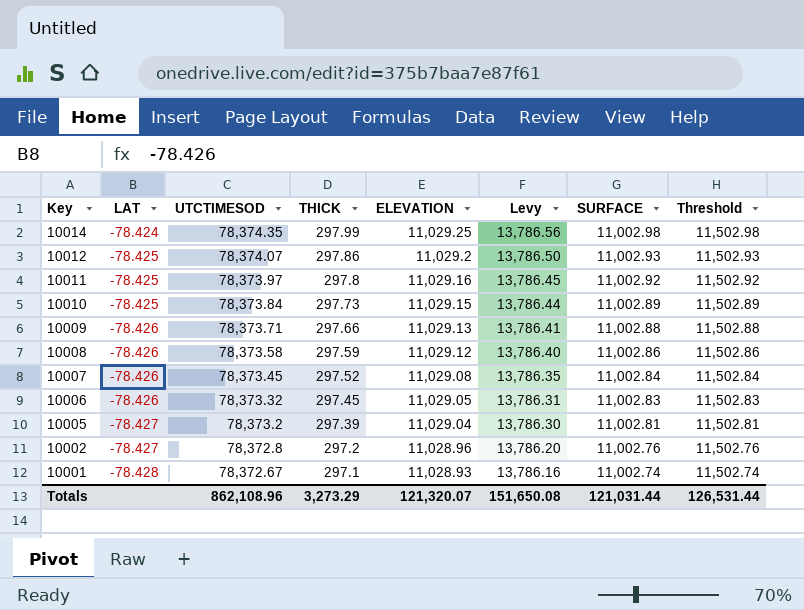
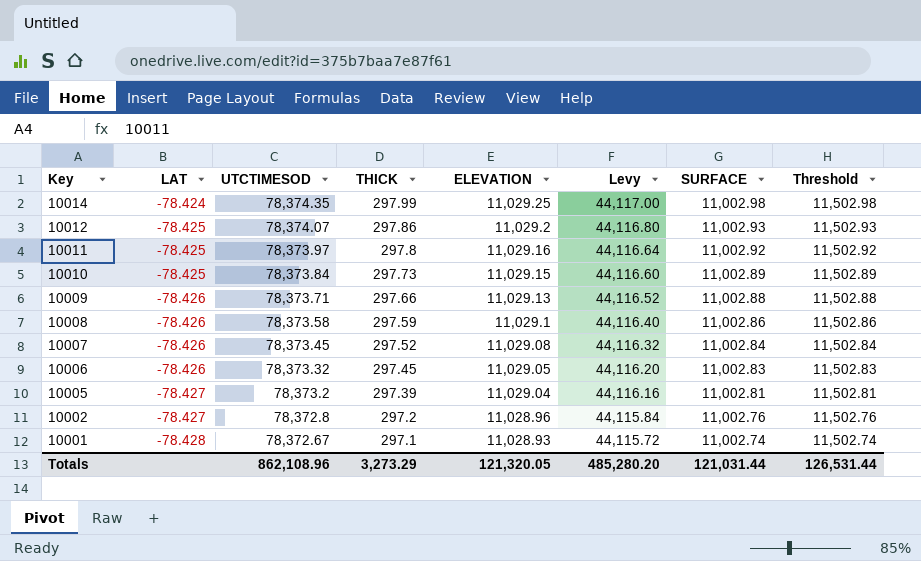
column Levy | formula: [ELEVATION] * 1.25 -> [ELEVATION] * 4
10008 | ELEVATION: 11,029.12 -> 11,029.1
Totals | ELEVATION: 121,320.07 -> 121,320.05
Totals | Levy: 151,650.08 -> 485,280.20

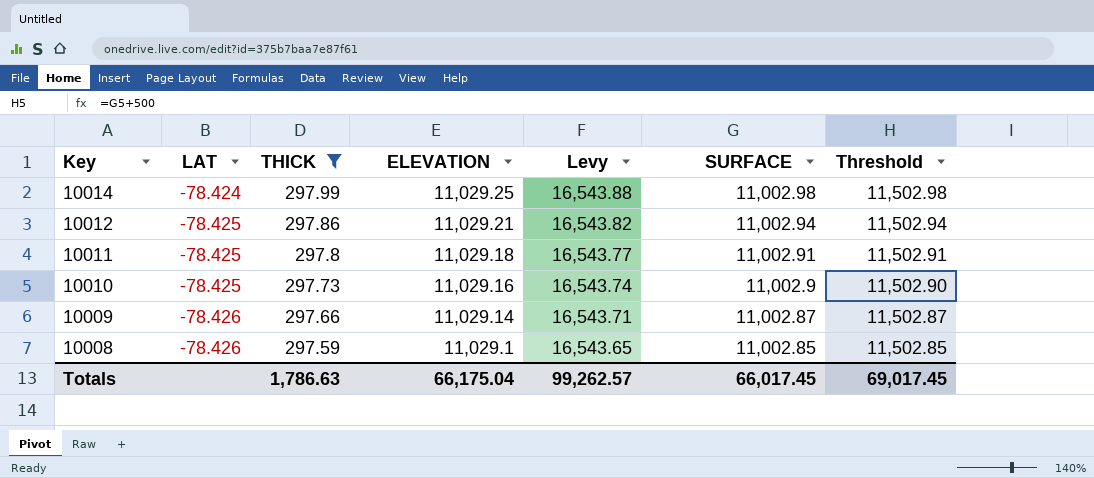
filter: none -> THICK >= 297.59
column UTCTIMESOD | position: 3 -> none
column Levy | formula: [ELEVATION] * 4 -> [ELEVATION] * 1.5
10012 | ELEVATION: 11,029.2 -> 11,029.21
10012 | SURFACE: 11,002.93 -> 11,002.94
10012 | Threshold: 11,502.93 -> 11,502.94
10011 | ELEVATION: 11,029.16 -> 11,029.18
10011 | SURFACE: 11,002.92 -> 11,002.91
10011 | Threshold: 11,502.92 -> 11,502.91
10010 | ELEVATION: 11,029.15 -> 11,029.16
10010 | SURFACE: 11,002.89 -> 11,002.9
10010 | Threshold: 11,502.89 -> 11,502.90
10009 | ELEVATION: 11,029.13 -> 11,029.14
10009 | SURFACE: 11,002.88 -> 11,002.87
10009 | Threshold: 11,502.88 -> 11,502.87
10008 | SURFACE: 11,002.86 -> 11,002.85
10008 | Threshold: 11,502.86 -> 11,502.85
Totals | THICK: 3,273.29 -> 1,786.63
Totals | ELEVATION: 121,320.05 -> 66,175.04
Totals | Levy: 485,280.20 -> 99,262.57
Totals | SURFACE: 121,031.44 -> 66,017.45
Totals | Threshold: 126,531.44 -> 69,017.45

